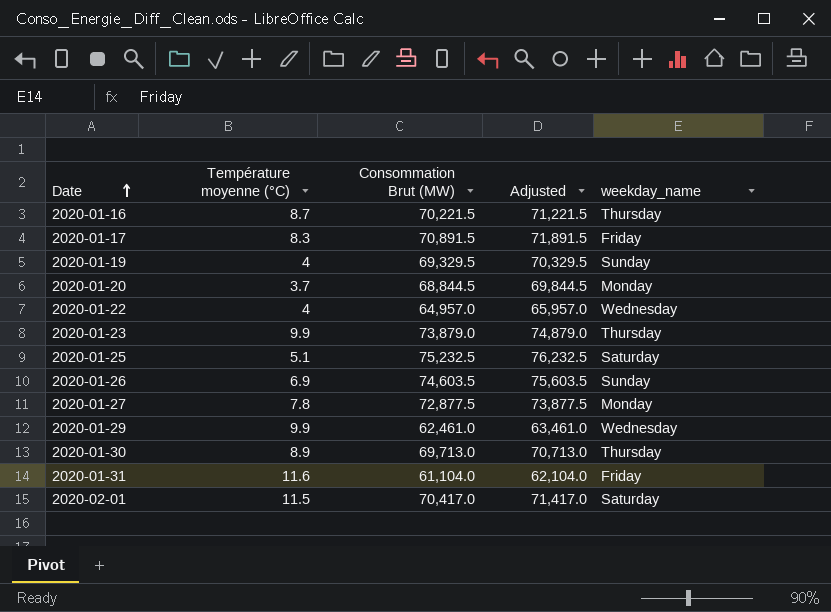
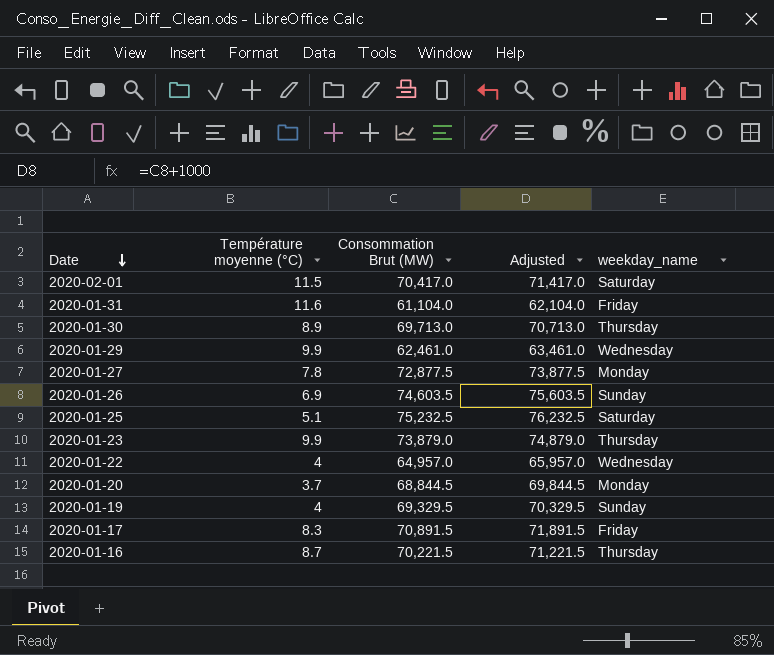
row order: Date ascending -> Date descending

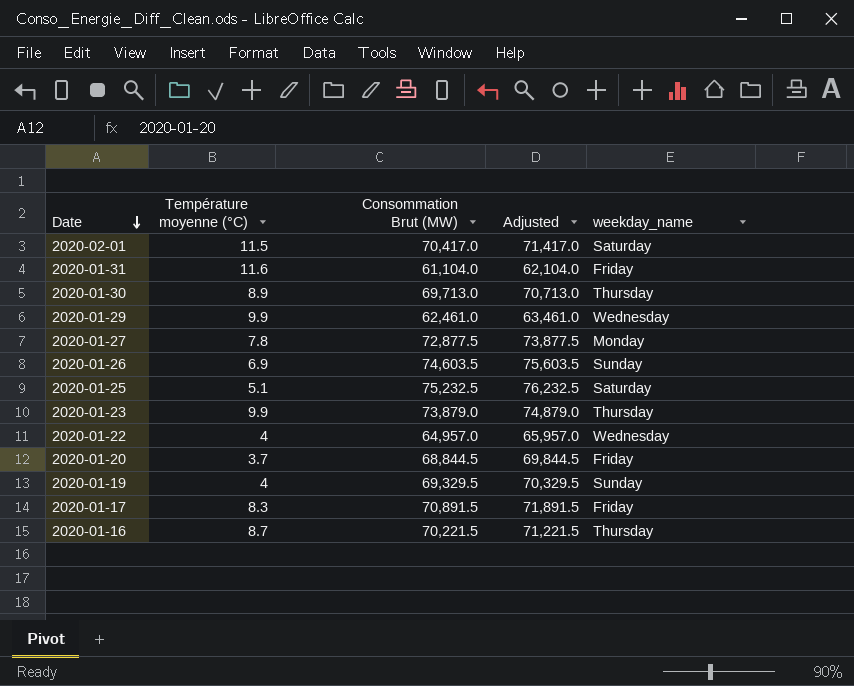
2020-01-20 | weekday_name: Monday -> Friday

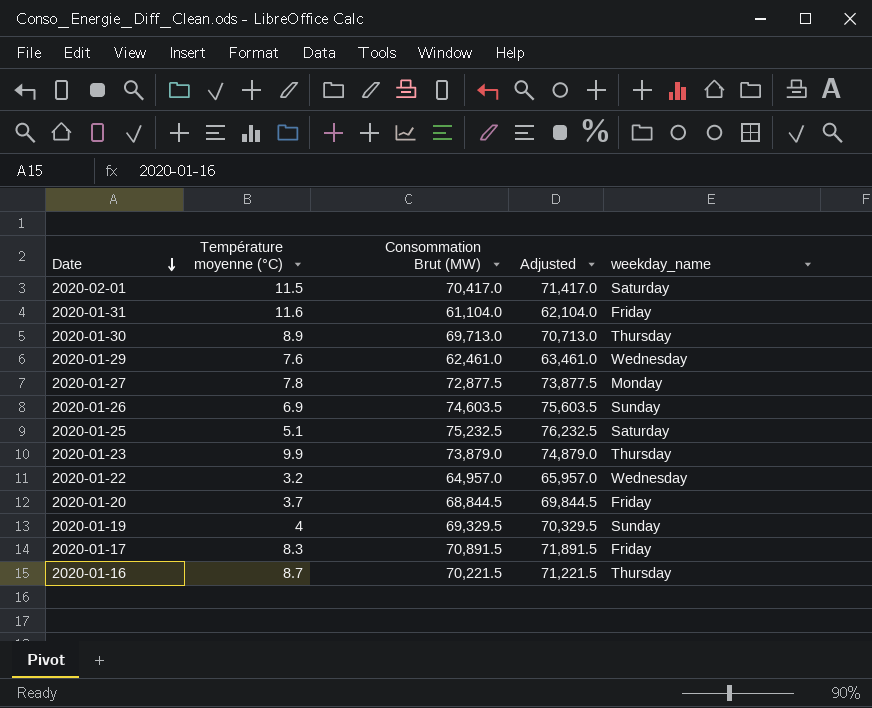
2020-01-29 | Température moyenne (°C): 9.9 -> 7.6
2020-01-22 | Température moyenne (°C): 4 -> 3.2

